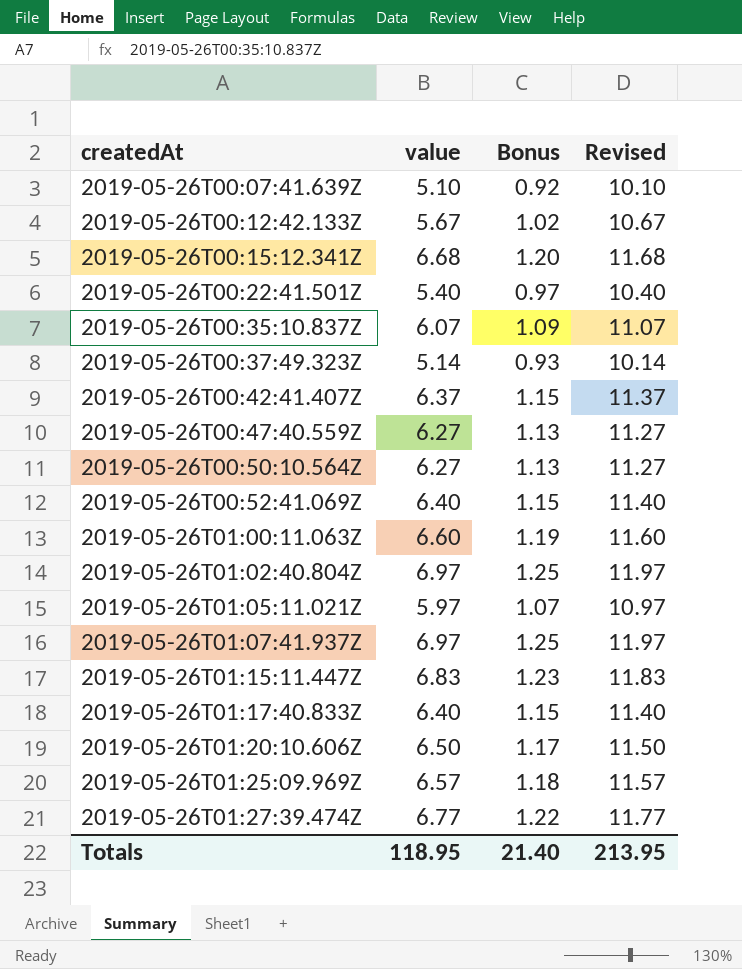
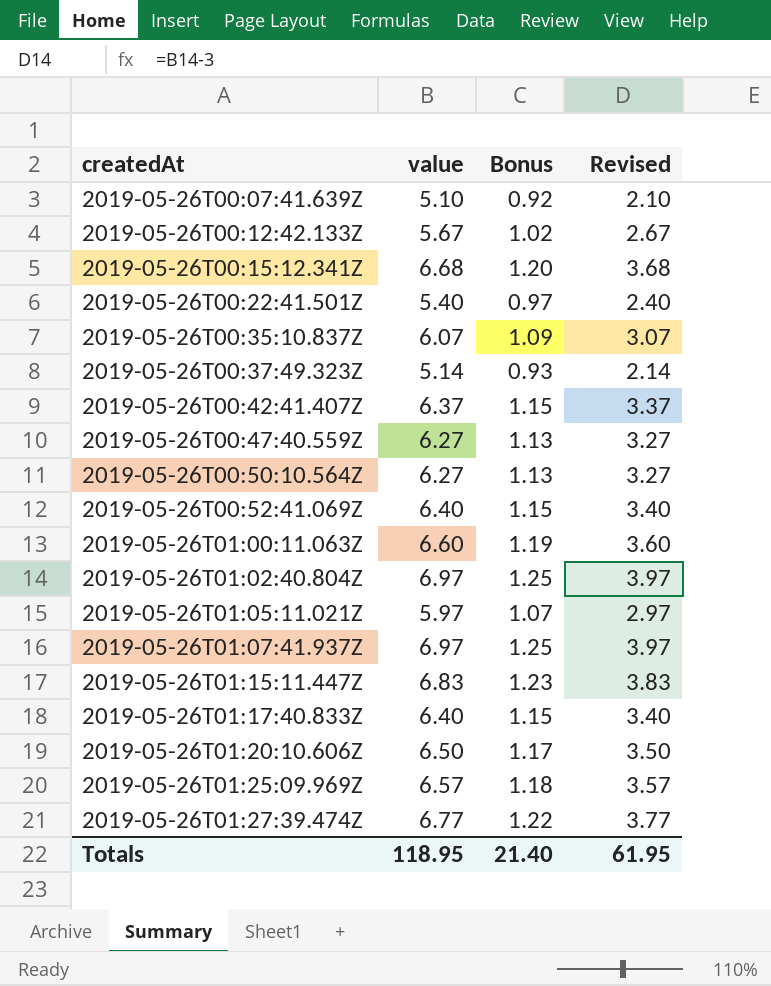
column Revised | formula: [value] + 5 -> [value] - 3
Totals | Revised: 213.95 -> 61.95

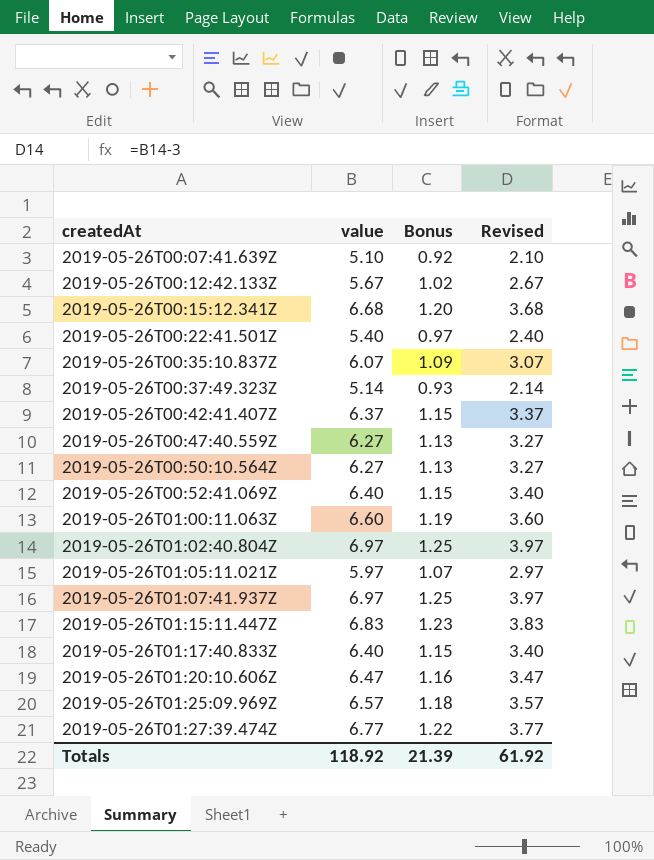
2019-05-26T01:20:10.606Z | value: 6.50 -> 6.47
2019-05-26T01:20:10.606Z | Bonus: 1.17 -> 1.16
2019-05-26T01:20:10.606Z | Revised: 3.50 -> 3.47
Totals | value: 118.95 -> 118.92
Totals | Bonus: 21.40 -> 21.39
Totals | Revised: 61.95 -> 61.92

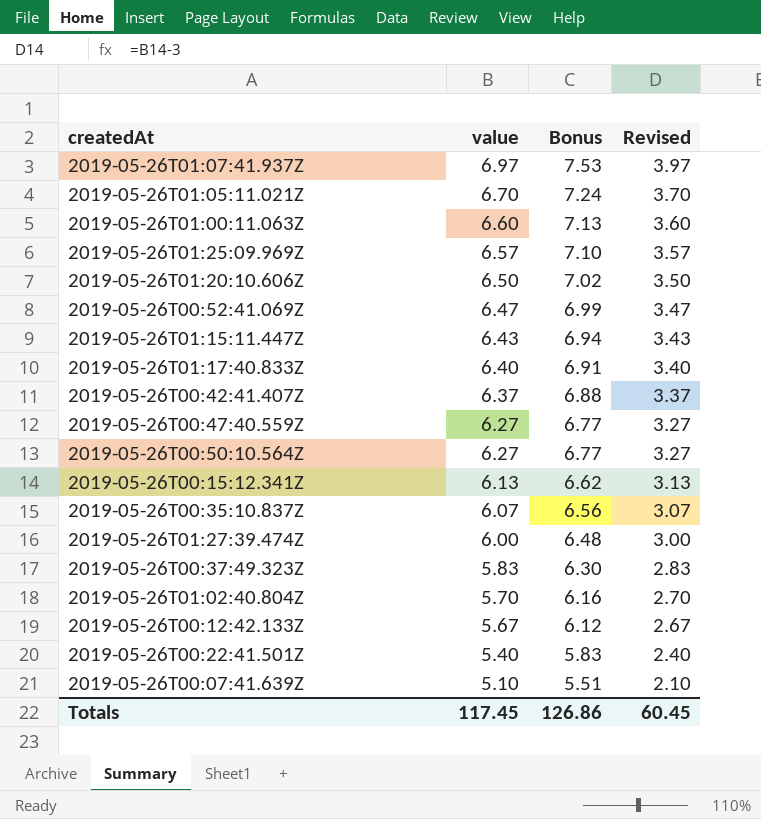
row order: createdAt ascending -> value descending
column Bonus | formula: [value] * 0.18 -> [value] * 1.08
2019-05-26T01:05:11.021Z | value: 5.97 -> 6.70
2019-05-26T01:05:11.021Z | Revised: 2.97 -> 3.70
2019-05-26T01:20:10.606Z | value: 6.47 -> 6.50
2019-05-26T01:20:10.606Z | Revised: 3.47 -> 3.50
2019-05-26T00:52:41.069Z | value: 6.40 -> 6.47
2019-05-26T00:52:41.069Z | Revised: 3.40 -> 3.47
2019-05-26T01:15:11.447Z | value: 6.83 -> 6.43
2019-05-26T01:15:11.447Z | Revised: 3.83 -> 3.43
2019-05-26T00:15:12.341Z | value: 6.68 -> 6.13
2019-05-26T00:15:12.341Z | Revised: 3.68 -> 3.13
2019-05-26T01:27:39.474Z | value: 6.77 -> 6.00
2019-05-26T01:27:39.474Z | Revised: 3.77 -> 3.00
2019-05-26T00:37:49.323Z | value: 5.14 -> 5.83
2019-05-26T00:37:49.323Z | Revised: 2.14 -> 2.83
2019-05-26T01:02:40.804Z | value: 6.97 -> 5.70
2019-05-26T01:02:40.804Z | Revised: 3.97 -> 2.70
Totals | value: 118.92 -> 117.45
Totals | Bonus: 21.39 -> 126.86
Totals | Revised: 61.92 -> 60.45

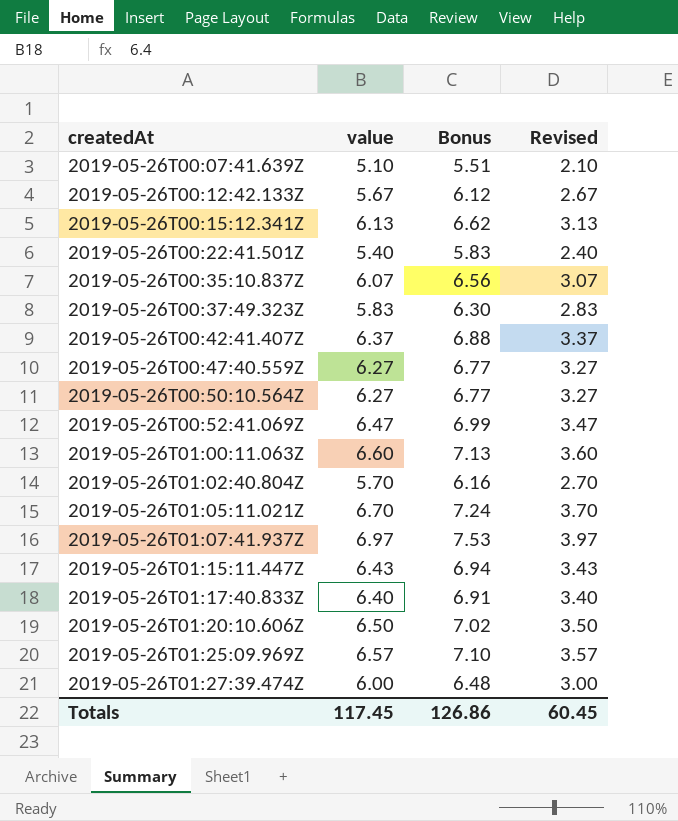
row order: value descending -> createdAt ascending

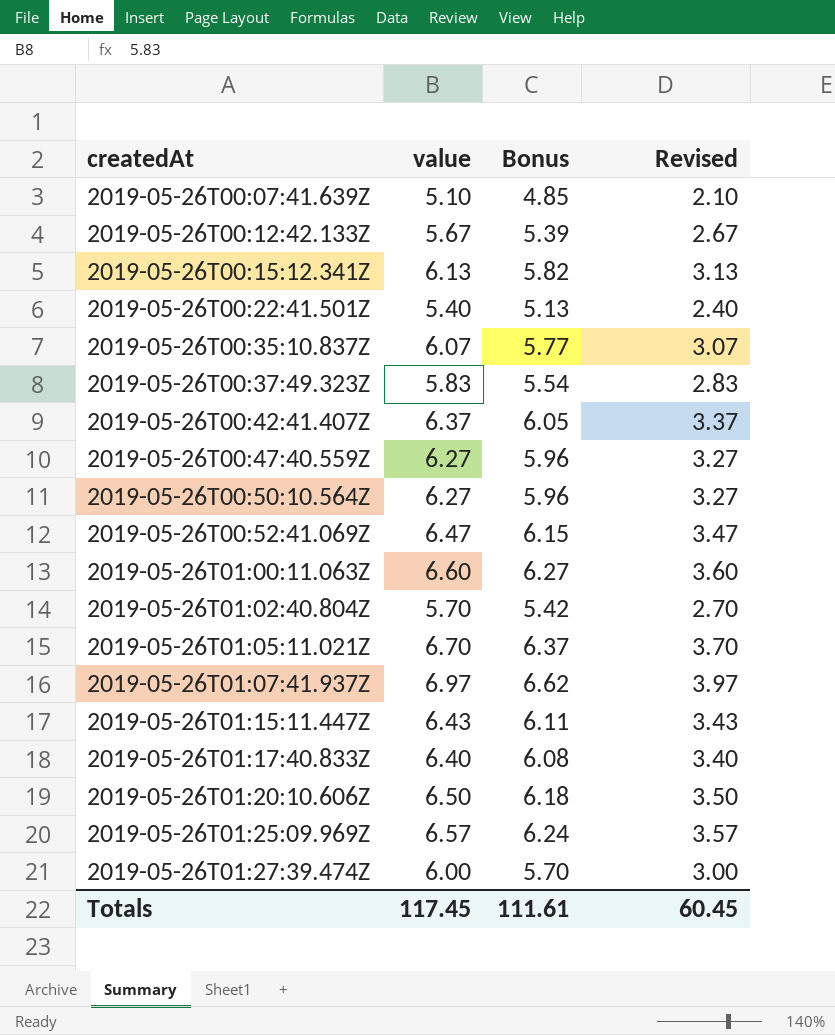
column Bonus | formula: [value] * 1.08 -> [value] * 0.95
Totals | Bonus: 126.86 -> 111.61

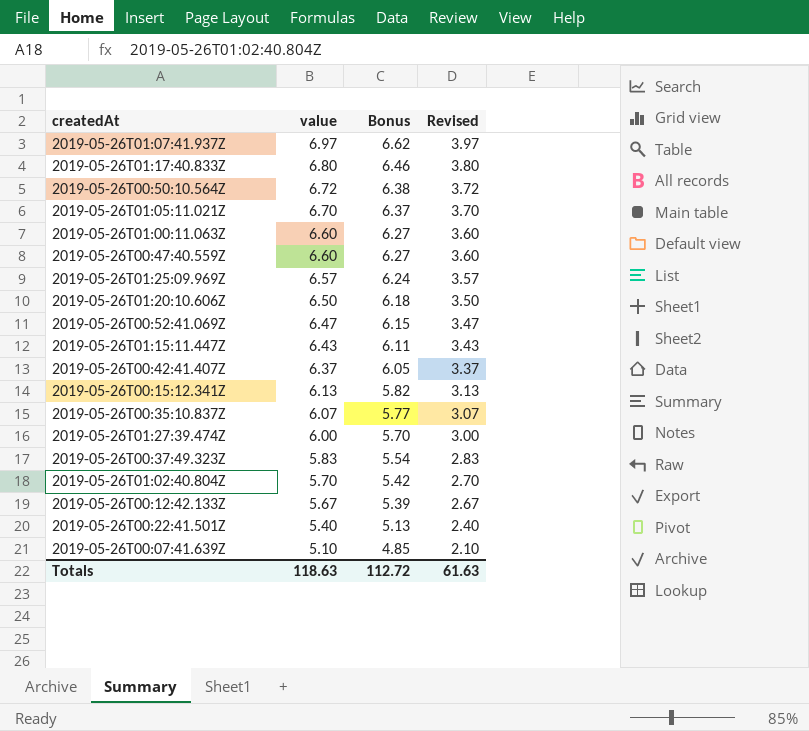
row order: createdAt ascending -> value descending
2019-05-26T01:17:40.833Z | value: 6.40 -> 6.80
2019-05-26T01:17:40.833Z | Bonus: 6.08 -> 6.46
2019-05-26T01:17:40.833Z | Revised: 3.40 -> 3.80
2019-05-26T00:50:10.564Z | value: 6.27 -> 6.72
2019-05-26T00:50:10.564Z | Bonus: 5.96 -> 6.38
2019-05-26T00:50:10.564Z | Revised: 3.27 -> 3.72
2019-05-26T00:47:40.559Z | value: 6.27 -> 6.60
2019-05-26T00:47:40.559Z | Bonus: 5.96 -> 6.27
2019-05-26T00:47:40.559Z | Revised: 3.27 -> 3.60
Totals | value: 117.45 -> 118.63
Totals | Bonus: 111.61 -> 112.72
Totals | Revised: 60.45 -> 61.63

